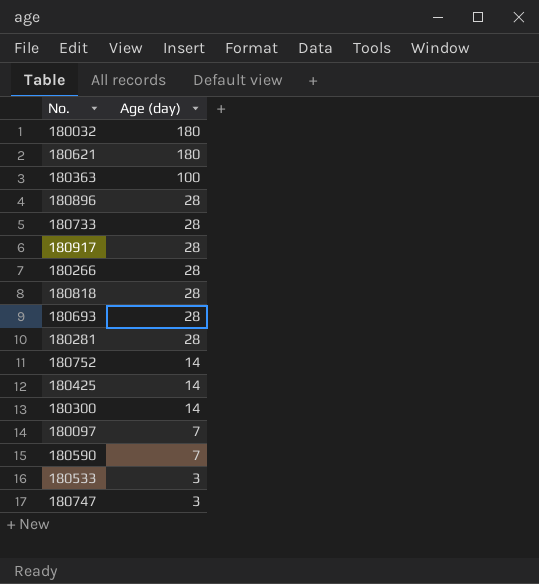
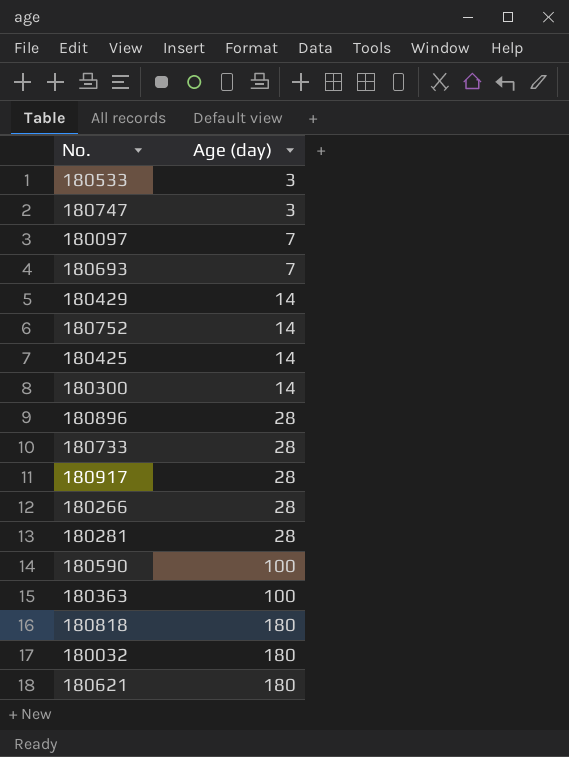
row order: Age (day) descending -> Age (day) ascending
180693 | Age (day): 28 -> 7
row 180429: none -> 14
180590 | Age (day): 7 -> 100
180818 | Age (day): 28 -> 180

